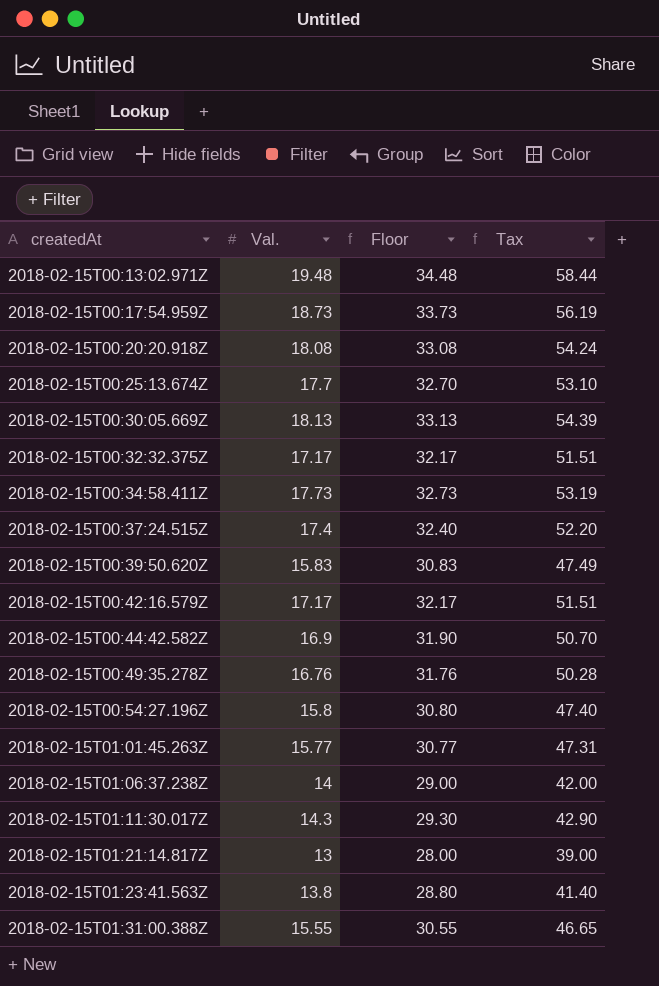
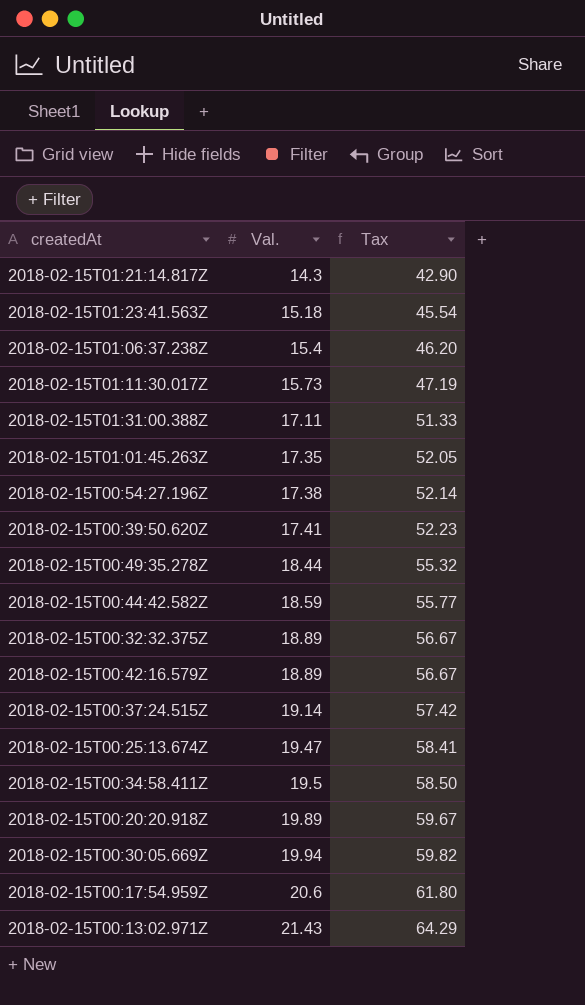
row order: createdAt ascending -> Val. ascending
column Floor | formula: [Val.] + 15 -> none
2018-02-15T01:21:14.817Z | Val.: 13 -> 14.3
2018-02-15T01:21:14.817Z | Tax: 39.00 -> 42.90
2018-02-15T01:23:41.563Z | Val.: 13.8 -> 15.18
2018-02-15T01:23:41.563Z | Tax: 41.40 -> 45.54
2018-02-15T01:06:37.238Z | Val.: 14 -> 15.4
2018-02-15T01:06:37.238Z | Tax: 42.00 -> 46.20
2018-02-15T01:11:30.017Z | Val.: 14.3 -> 15.73
2018-02-15T01:11:30.017Z | Tax: 42.90 -> 47.19
2018-02-15T01:31:00.388Z | Val.: 15.55 -> 17.11
2018-02-15T01:31:00.388Z | Tax: 46.65 -> 51.33
2018-02-15T01:01:45.263Z | Val.: 15.77 -> 17.35
2018-02-15T01:01:45.263Z | Tax: 47.31 -> 52.05
2018-02-15T00:54:27.196Z | Val.: 15.8 -> 17.38
2018-02-15T00:54:27.196Z | Tax: 47.40 -> 52.14
2018-02-15T00:39:50.620Z | Val.: 15.83 -> 17.41
2018-02-15T00:39:50.620Z | Tax: 47.49 -> 52.23
2018-02-15T00:49:35.278Z | Val.: 16.76 -> 18.44
2018-02-15T00:49:35.278Z | Tax: 50.28 -> 55.32
2018-02-15T00:44:42.582Z | Val.: 16.9 -> 18.59
2018-02-15T00:44:42.582Z | Tax: 50.70 -> 55.77
2018-02-15T00:32:32.375Z | Val.: 17.17 -> 18.89
2018-02-15T00:32:32.375Z | Tax: 51.51 -> 56.67
2018-02-15T00:42:16.579Z | Val.: 17.17 -> 18.89
2018-02-15T00:42:16.579Z | Tax: 51.51 -> 56.67
2018-02-15T00:37:24.515Z | Val.: 17.4 -> 19.14
2018-02-15T00:37:24.515Z | Tax: 52.20 -> 57.42
2018-02-15T00:25:13.674Z | Val.: 17.7 -> 19.47
2018-02-15T00:25:13.674Z | Tax: 53.10 -> 58.41
2018-02-15T00:34:58.411Z | Val.: 17.73 -> 19.5
2018-02-15T00:34:58.411Z | Tax: 53.19 -> 58.50
2018-02-15T00:20:20.918Z | Val.: 18.08 -> 19.89
2018-02-15T00:20:20.918Z | Tax: 54.24 -> 59.67
2018-02-15T00:30:05.669Z | Val.: 18.13 -> 19.94
2018-02-15T00:30:05.669Z | Tax: 54.39 -> 59.82
2018-02-15T00:17:54.959Z | Val.: 18.73 -> 20.6
2018-02-15T00:17:54.959Z | Tax: 56.19 -> 61.80
2018-02-15T00:13:02.971Z | Val.: 19.48 -> 21.43
2018-02-15T00:13:02.971Z | Tax: 58.44 -> 64.29

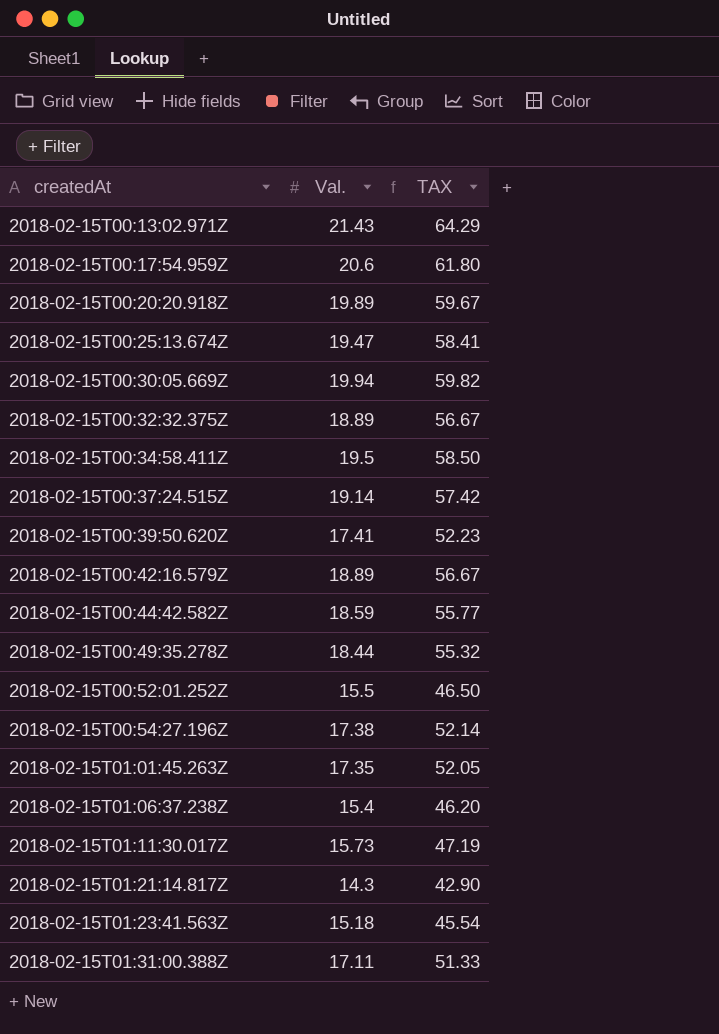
row order: Val. ascending -> createdAt ascending
column name: Tax -> TAX
row 2018-02-15T00:52:01.252Z: none -> 15.5 | 46.50

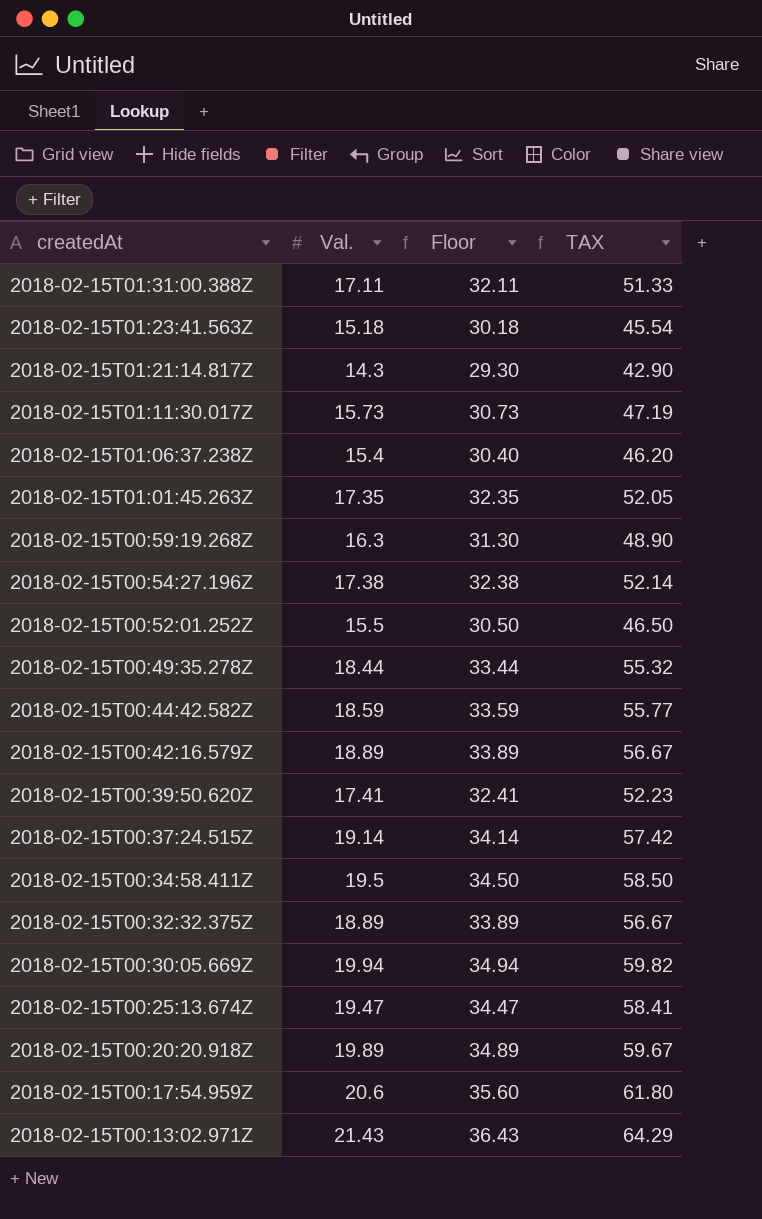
row order: createdAt ascending -> createdAt descending
column Floor | formula: none -> [Val.] + 15
row 2018-02-15T00:59:19.268Z: none -> 16.3 | 31.30 | 48.90

